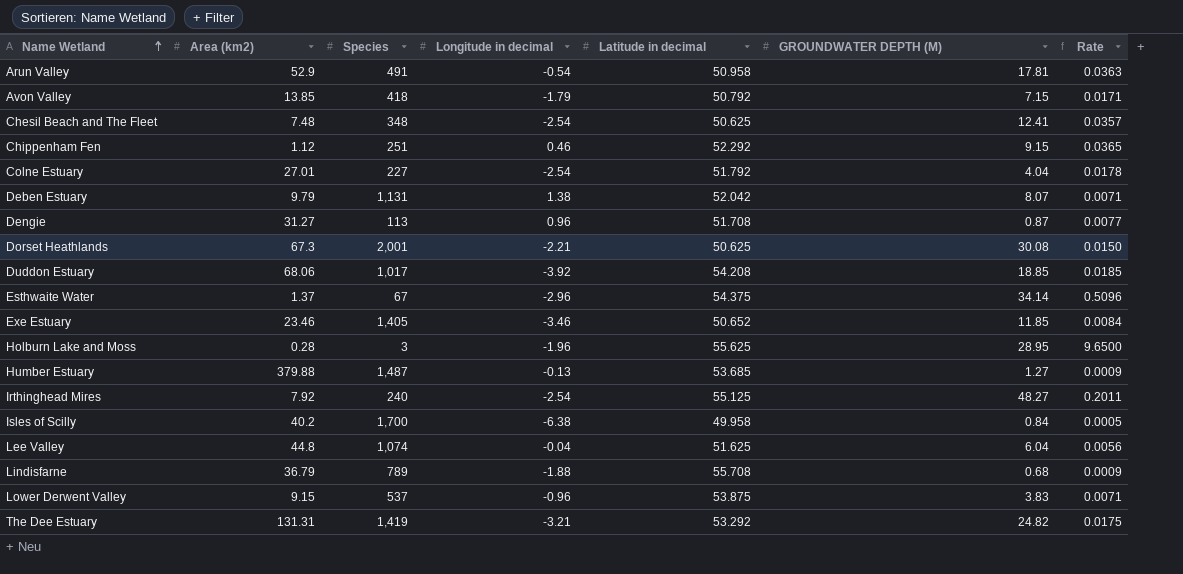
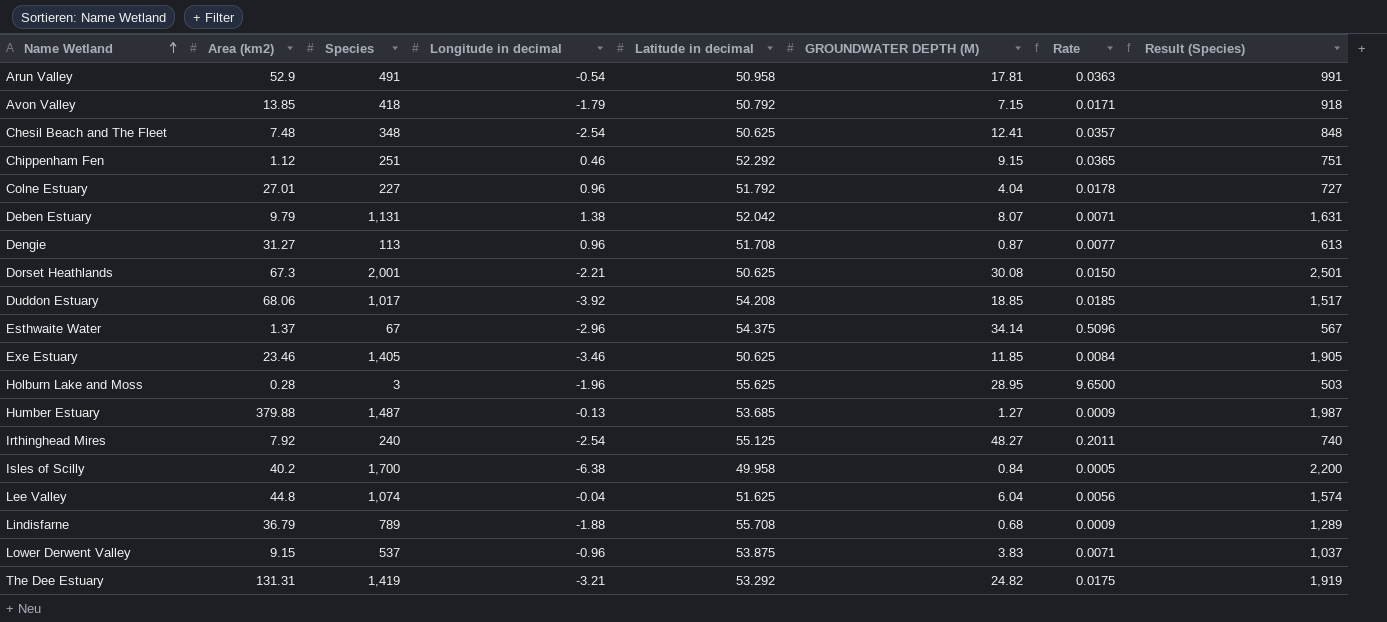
column Result (Species) | formula: none -> [Species] + 500
Colne Estuary | Longitude in decimal: -2.54 -> 0.96
Exe Estuary | Latitude in decimal: 50.652 -> 50.625

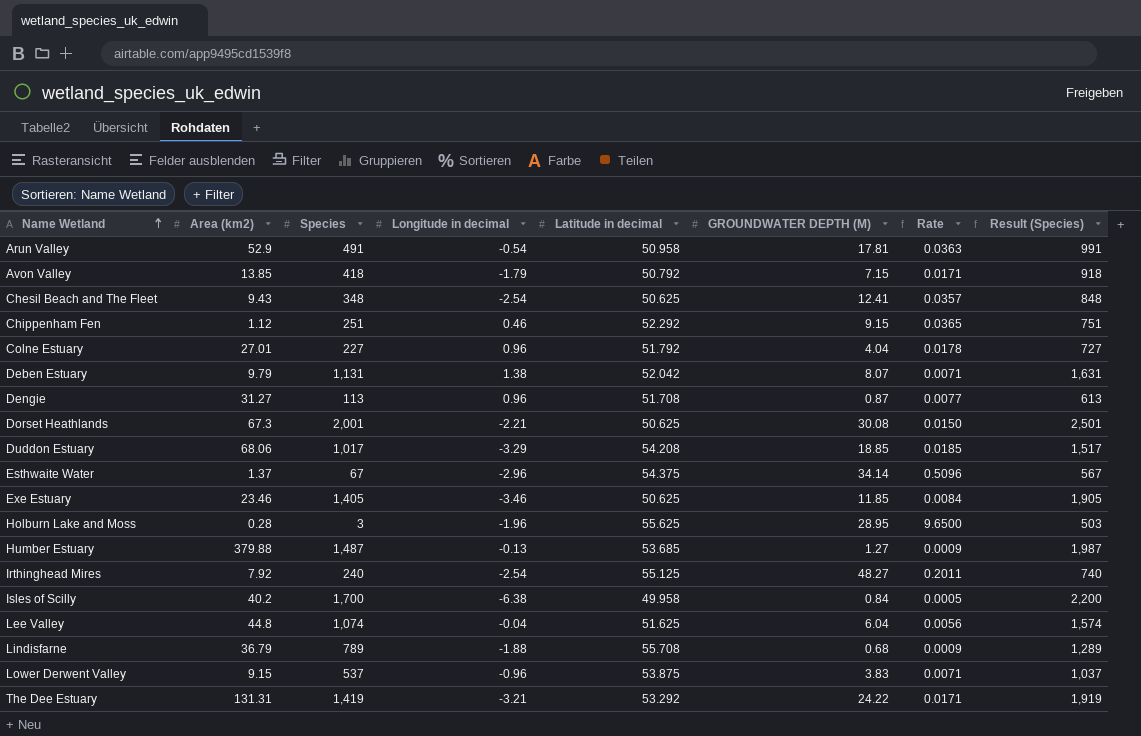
Chesil Beach and The Fleet | Area (km2): 7.48 -> 9.43
Duddon Estuary | Longitude in decimal: -3.92 -> -3.29
The Dee Estuary | GROUNDWATER DEPTH (M): 24.82 -> 24.22
The Dee Estuary | Rate: 0.0175 -> 0.0171

